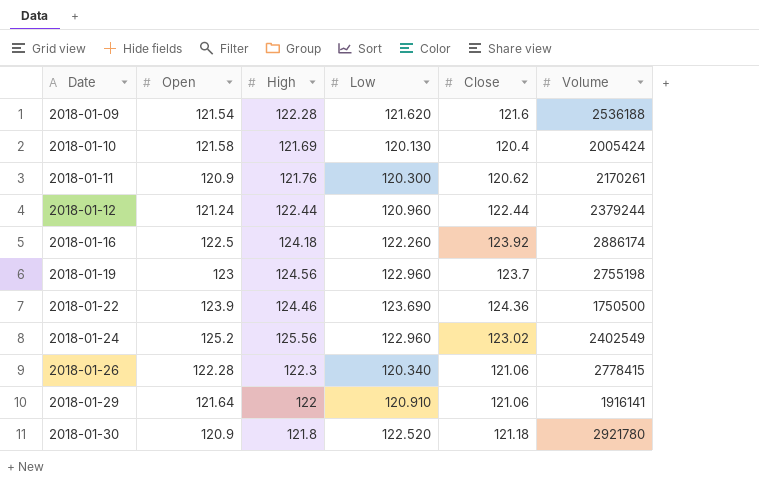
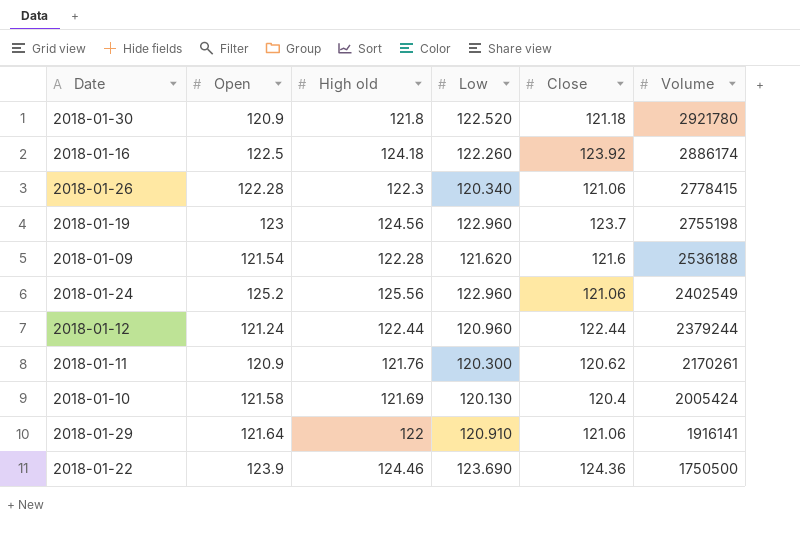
row order: Date ascending -> Volume descending
column name: High -> High old
2018-01-24 | Close: 123.02 -> 121.06

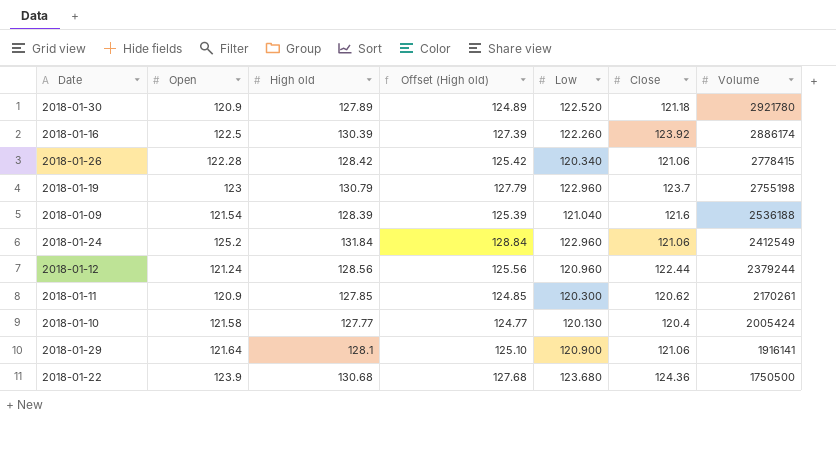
column Offset (High old) | formula: none -> [High old] - 3
2018-01-30 | High old: 121.8 -> 127.89
2018-01-16 | High old: 124.18 -> 130.39
2018-01-26 | High old: 122.3 -> 128.42
2018-01-19 | High old: 124.56 -> 130.79
2018-01-09 | High old: 122.28 -> 128.39
2018-01-09 | Low: 121.620 -> 121.040
2018-01-24 | High old: 125.56 -> 131.84
2018-01-24 | Volume: 2402549 -> 2412549
2018-01-12 | High old: 122.44 -> 128.56
2018-01-11 | High old: 121.76 -> 127.85
2018-01-10 | High old: 121.69 -> 127.77
2018-01-29 | High old: 122 -> 128.1
2018-01-29 | Low: 120.910 -> 120.900
2018-01-22 | High old: 124.46 -> 130.68
2018-01-22 | Low: 123.690 -> 123.680

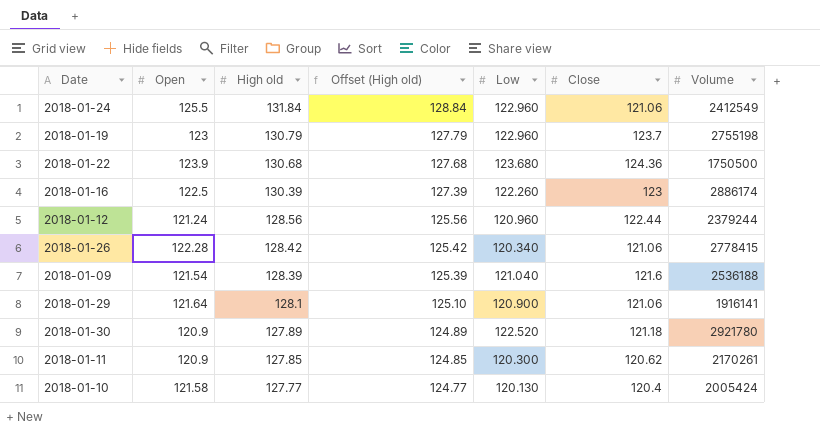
row order: Volume descending -> High old descending
2018-01-24 | Open: 125.2 -> 125.5
2018-01-16 | Close: 123.92 -> 123

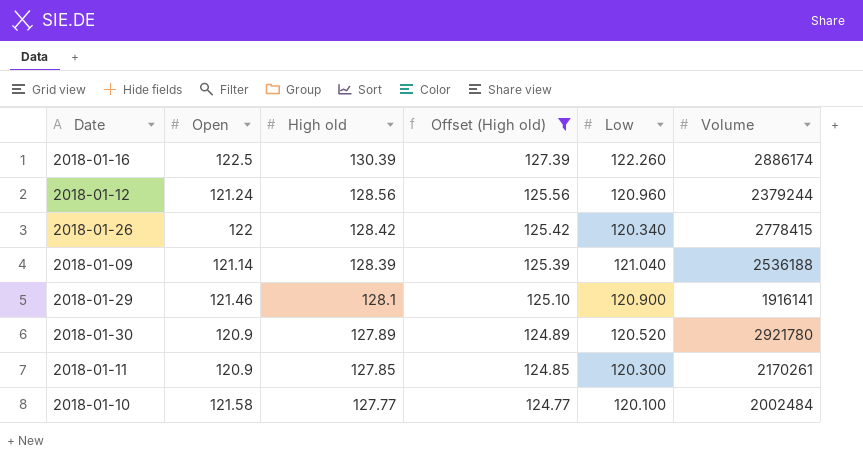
filter: none -> Offset (High old) <= 127.39
column Close | position: 6 -> none
2018-01-26 | Open: 122.28 -> 122
2018-01-09 | Open: 121.54 -> 121.14
2018-01-29 | Open: 121.64 -> 121.46
2018-01-30 | Low: 122.520 -> 120.520
2018-01-10 | Low: 120.130 -> 120.100
2018-01-10 | Volume: 2005424 -> 2002484

